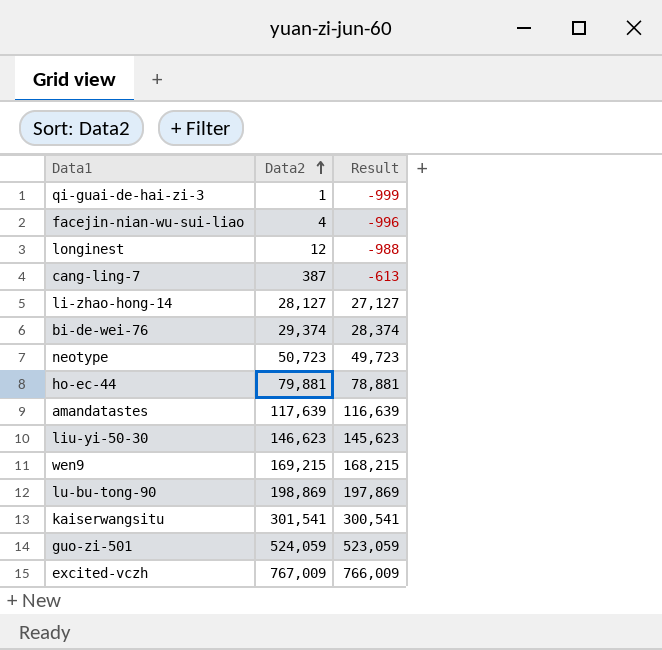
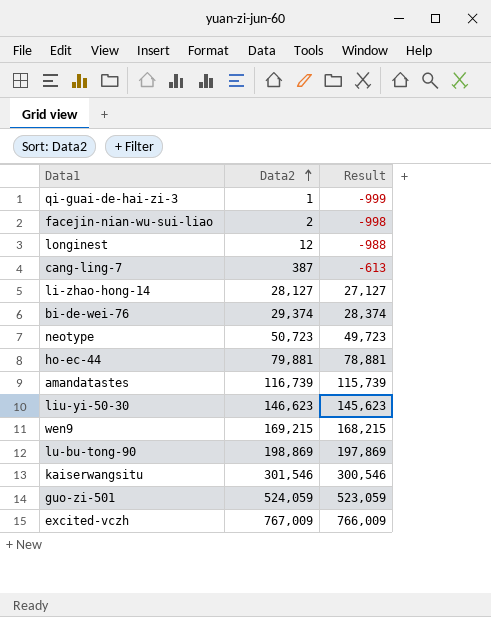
facejin-nian-wu-sui-liao | Data2: 4 -> 2
facejin-nian-wu-sui-liao | Result: -996 -> -998
amandatastes | Data2: 117,639 -> 116,739
amandatastes | Result: 116,639 -> 115,739
kaiserwangsitu | Data2: 301,541 -> 301,546
kaiserwangsitu | Result: 300,541 -> 300,546

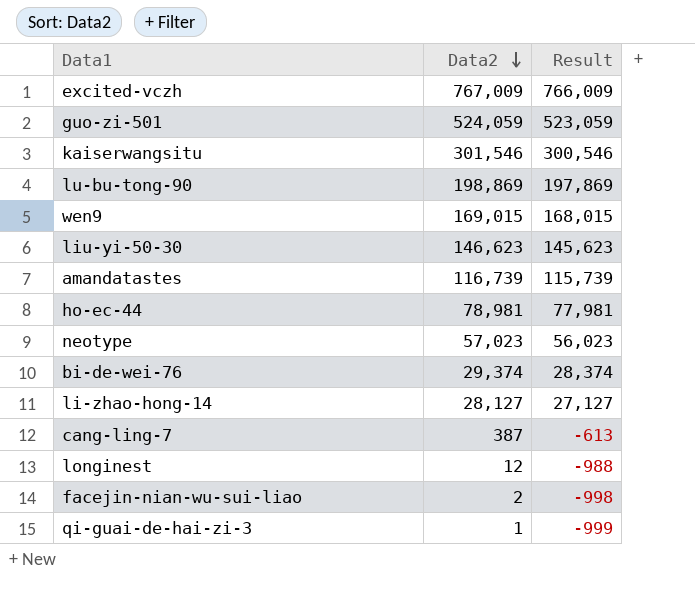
row order: Data2 ascending -> Data2 descending
wen9 | Data2: 169,215 -> 169,015
wen9 | Result: 168,215 -> 168,015
ho-ec-44 | Data2: 79,881 -> 78,981
ho-ec-44 | Result: 78,881 -> 77,981
neotype | Data2: 50,723 -> 57,023
neotype | Result: 49,723 -> 56,023

